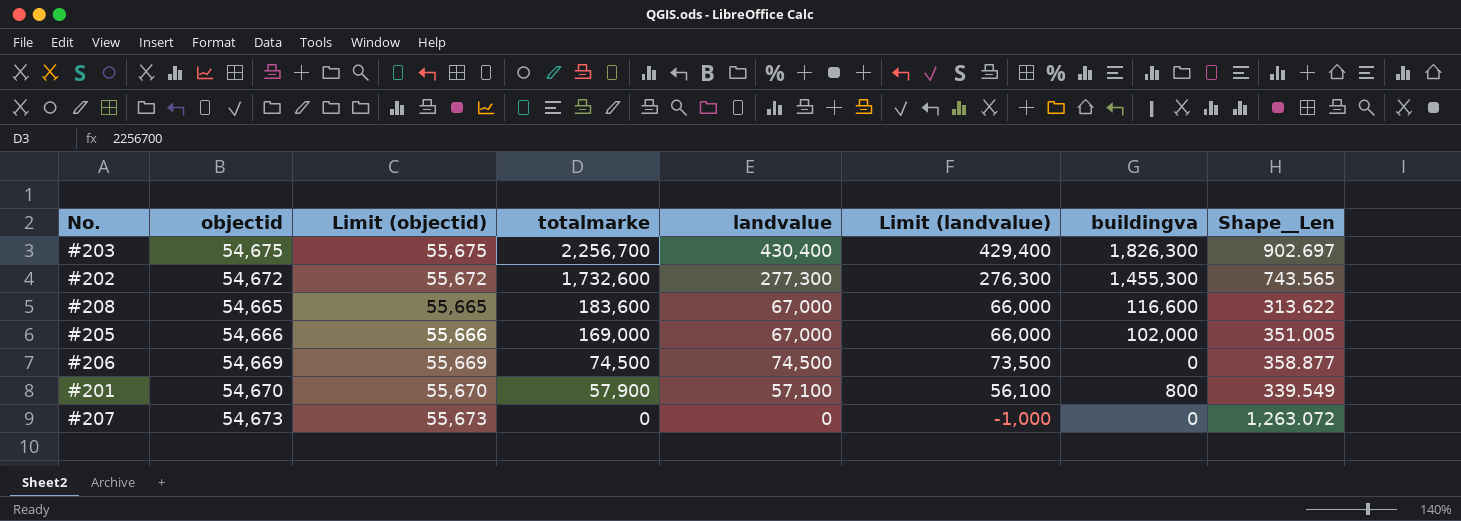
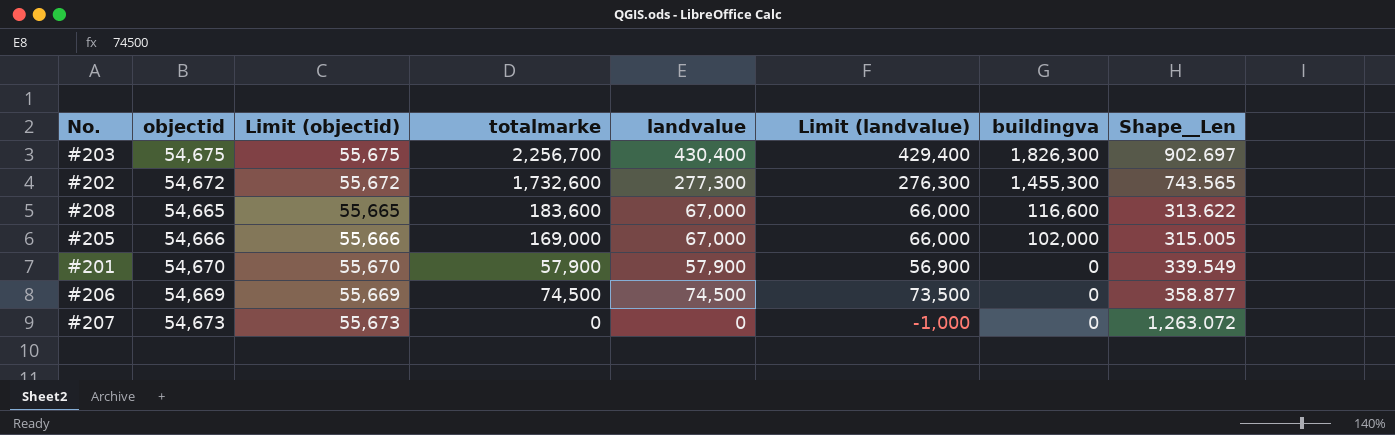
row order: totalmarke descending -> buildingva descending
#205 | Shape__Len: 351.005 -> 315.005
#201 | landvalue: 57,100 -> 57,900
#201 | Limit (landvalue): 56,100 -> 56,900
#201 | buildingva: 800 -> 0

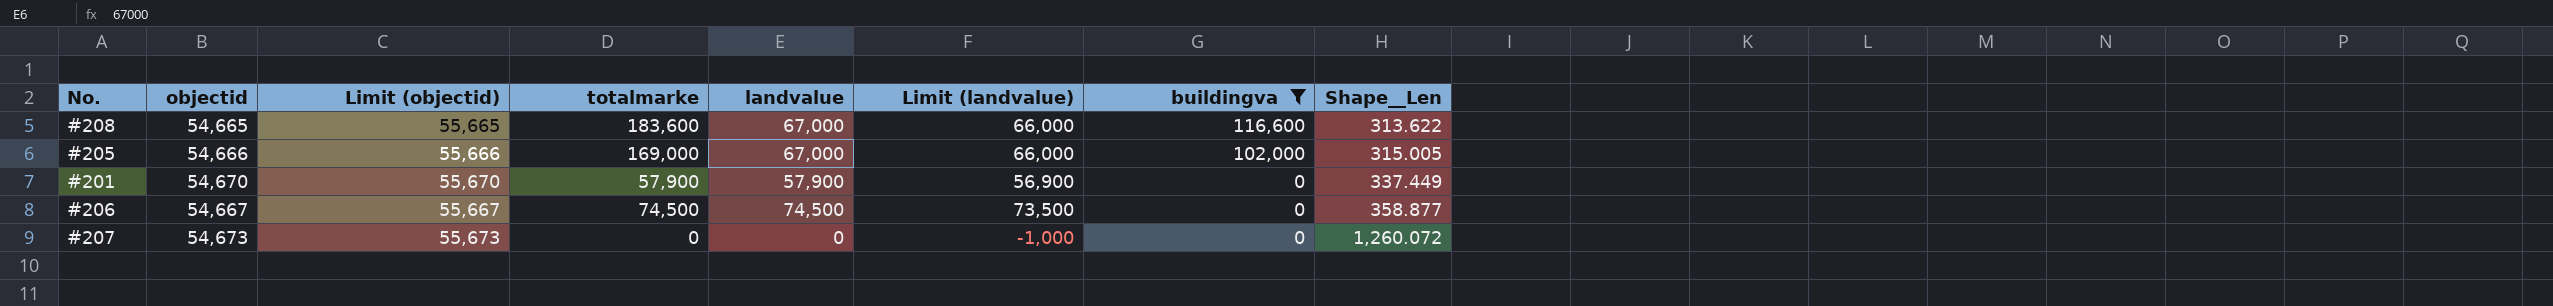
filter: none -> buildingva <= 116,600
#201 | Shape__Len: 339.549 -> 337.449
#206 | objectid: 54,669 -> 54,667
#206 | Limit (objectid): 55,669 -> 55,667
#207 | Shape__Len: 1,263.072 -> 1,260.072

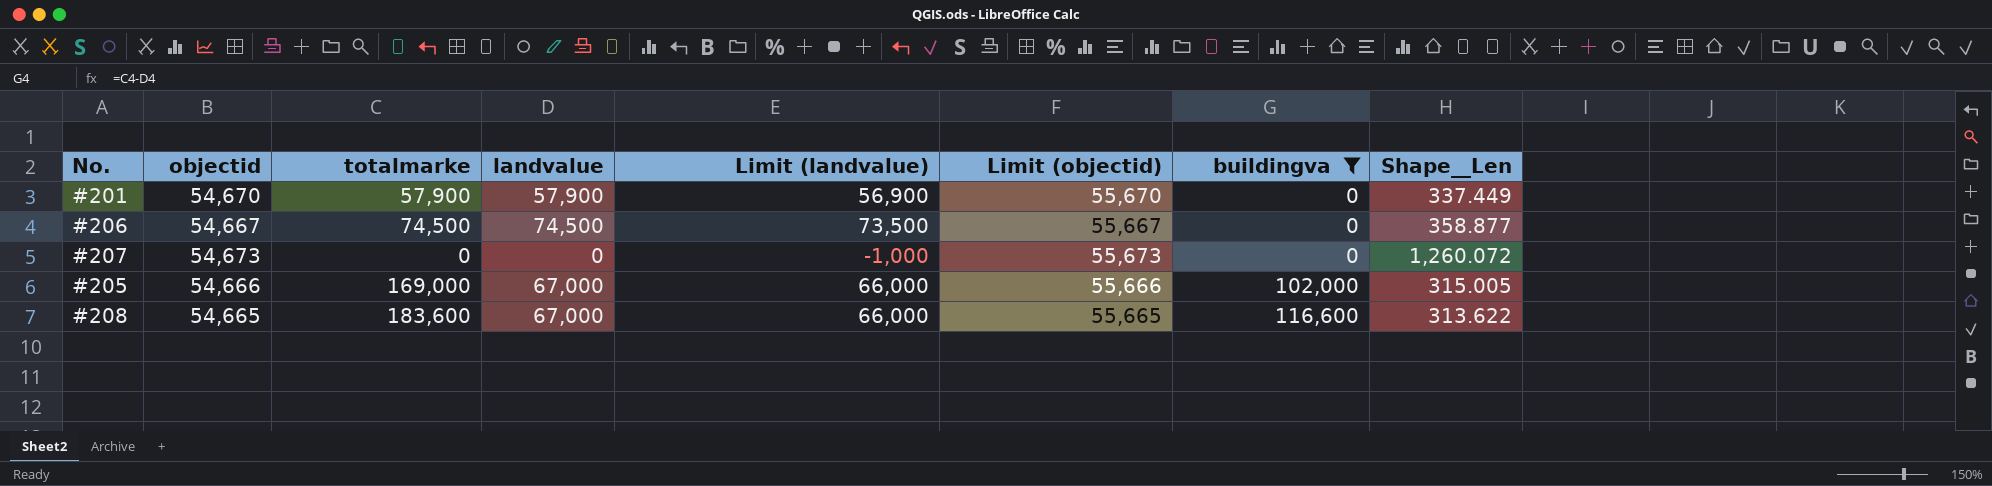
row order: buildingva descending -> buildingva ascending
column Limit (objectid) | position: 3 -> 6

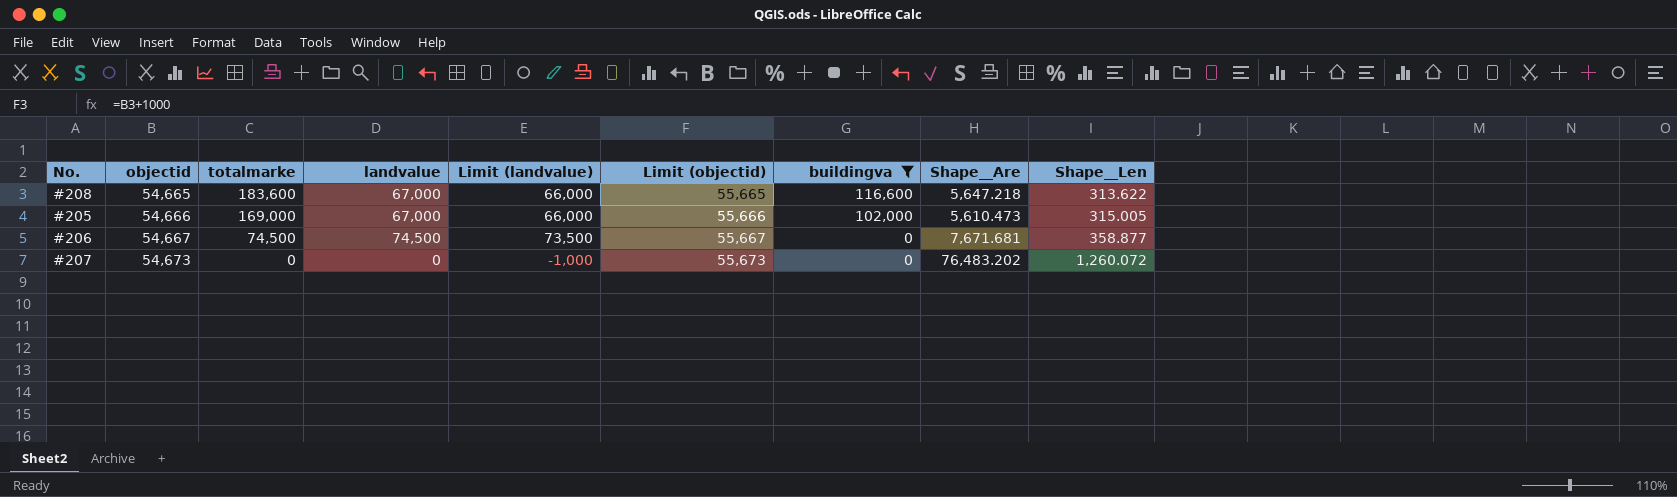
row order: buildingva ascending -> objectid ascending
column Shape__Are | position: none -> 8
row #201: 54,670 | 57,900 | 57,900 | 56,900 | 55,670 | 0 | 337.449 -> none

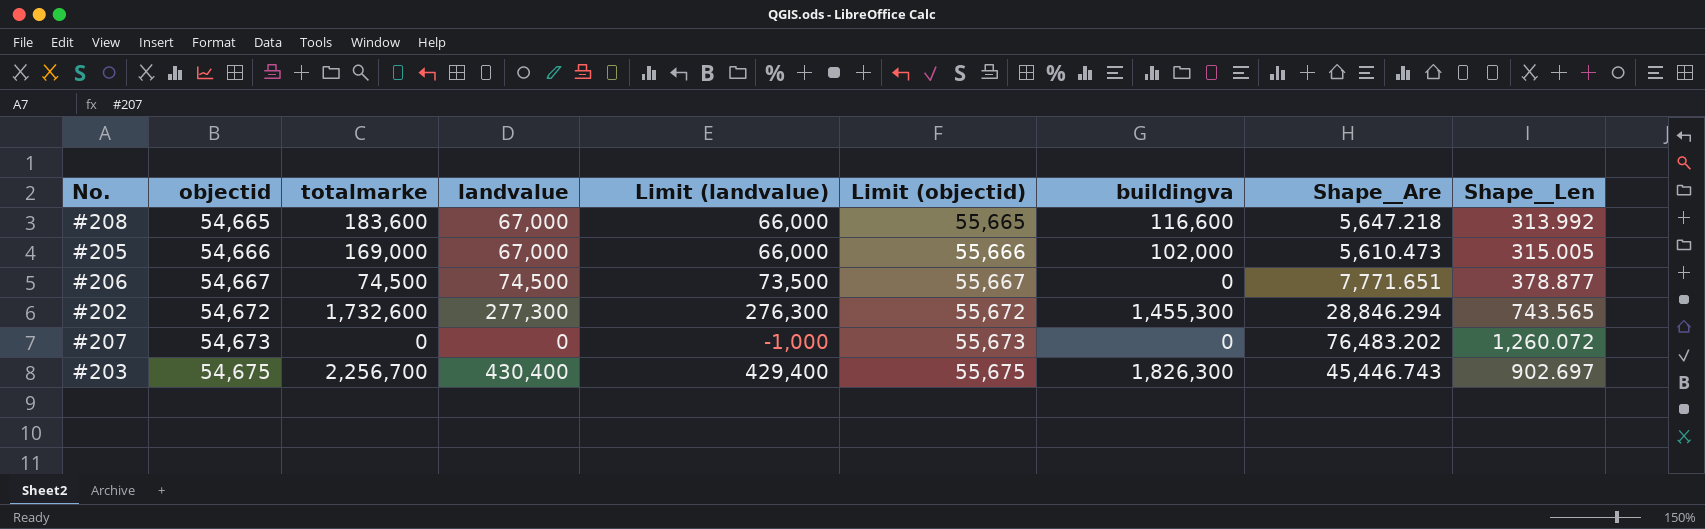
filter: buildingva <= 116,600 -> none
#208 | Shape__Len: 313.622 -> 313.992
#206 | Shape__Are: 7,671.681 -> 7,771.651
#206 | Shape__Len: 358.877 -> 378.877

